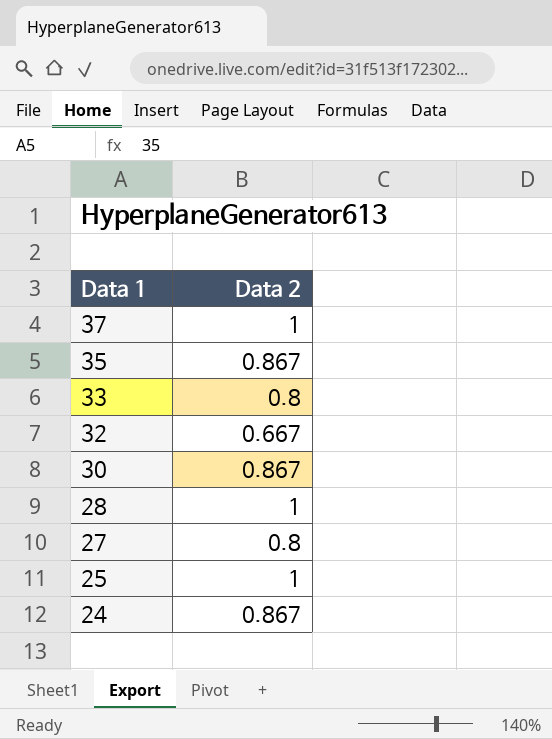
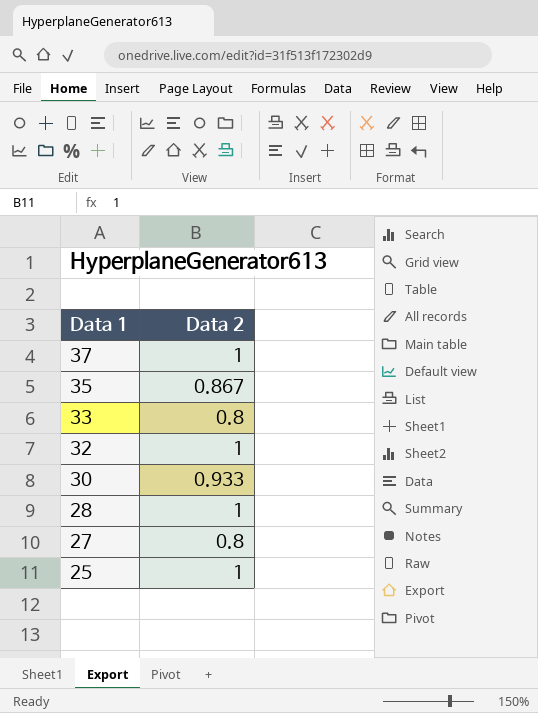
row 24: 0.867 -> none
32 | Data 2: 0.667 -> 1
30 | Data 2: 0.867 -> 0.933

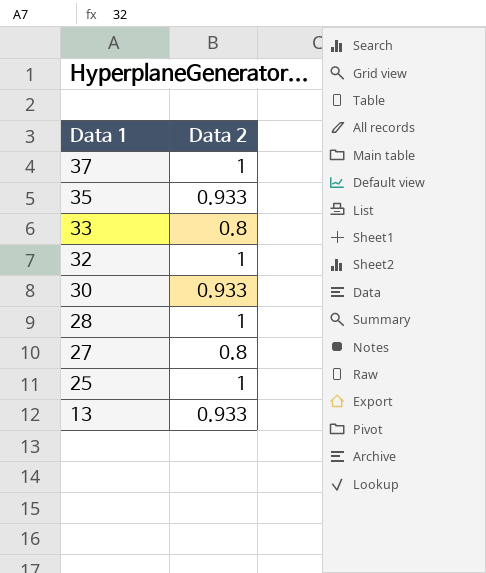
35 | Data 2: 0.867 -> 0.933
row 13: none -> 0.933

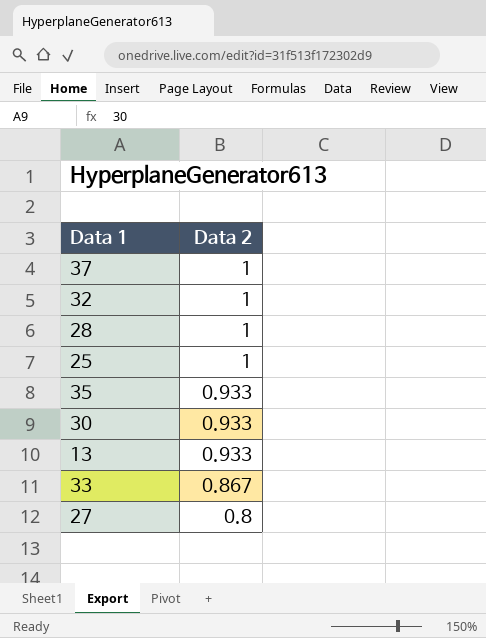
row order: Data 1 descending -> Data 2 descending
33 | Data 2: 0.8 -> 0.867

